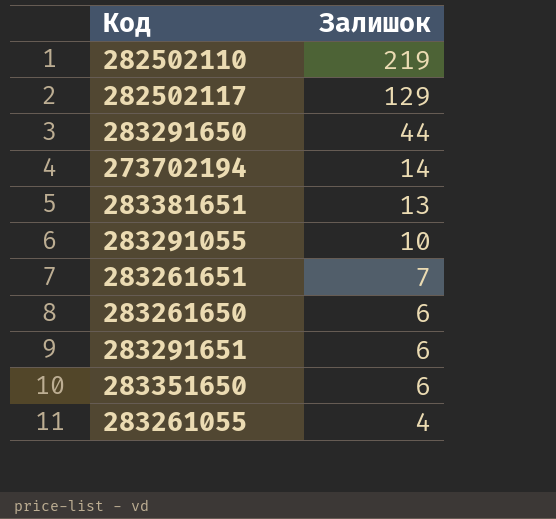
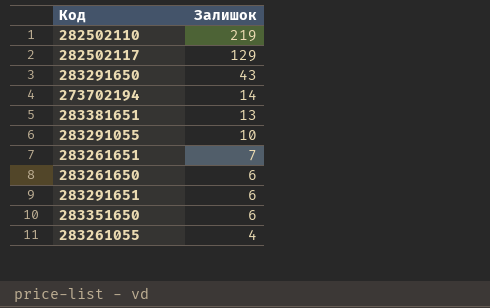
283291650 | Залишок: 44 -> 43

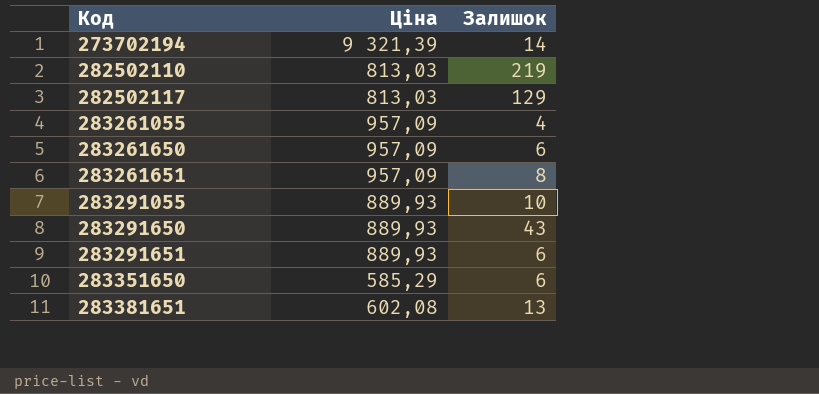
row order: Залишок descending -> Код ascending
column Ціна | position: none -> 2
283261651 | Залишок: 7 -> 8

